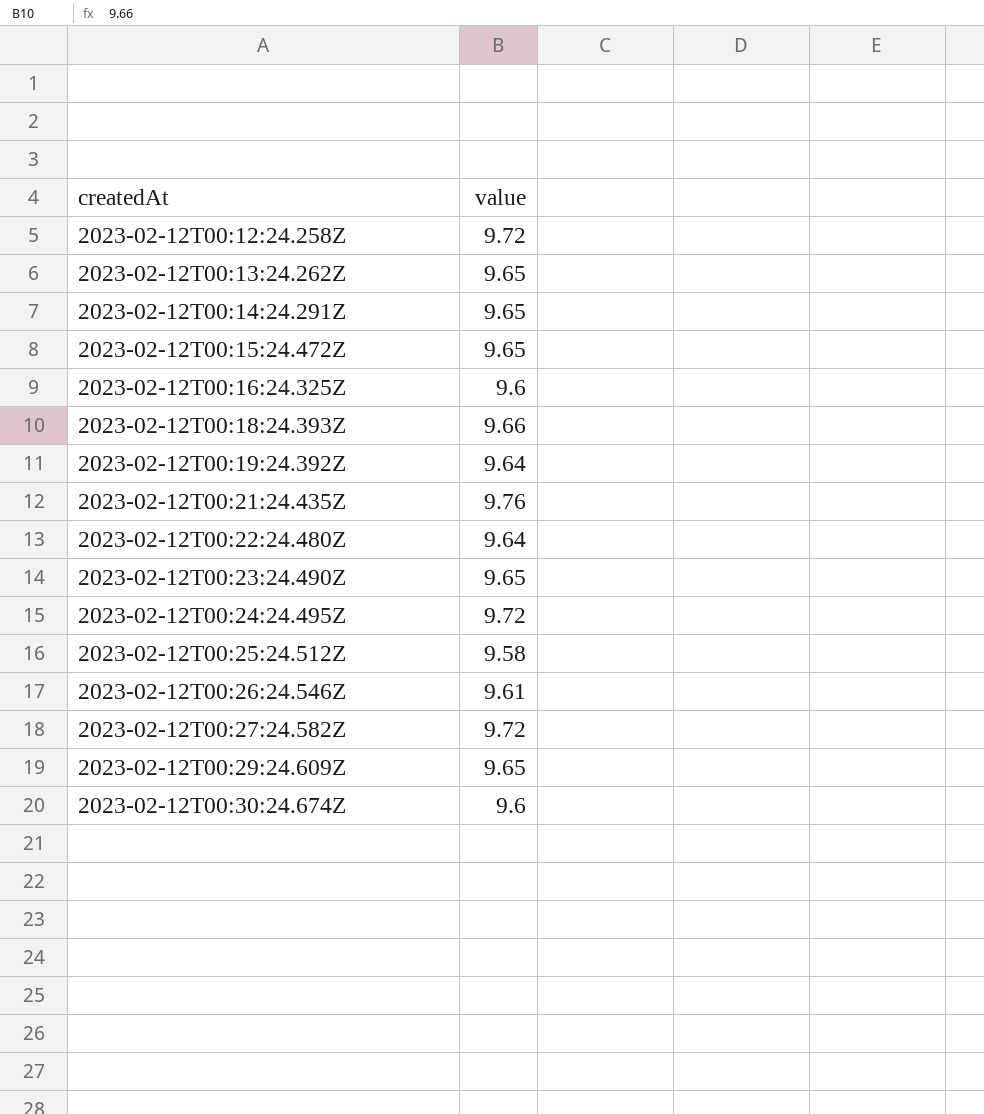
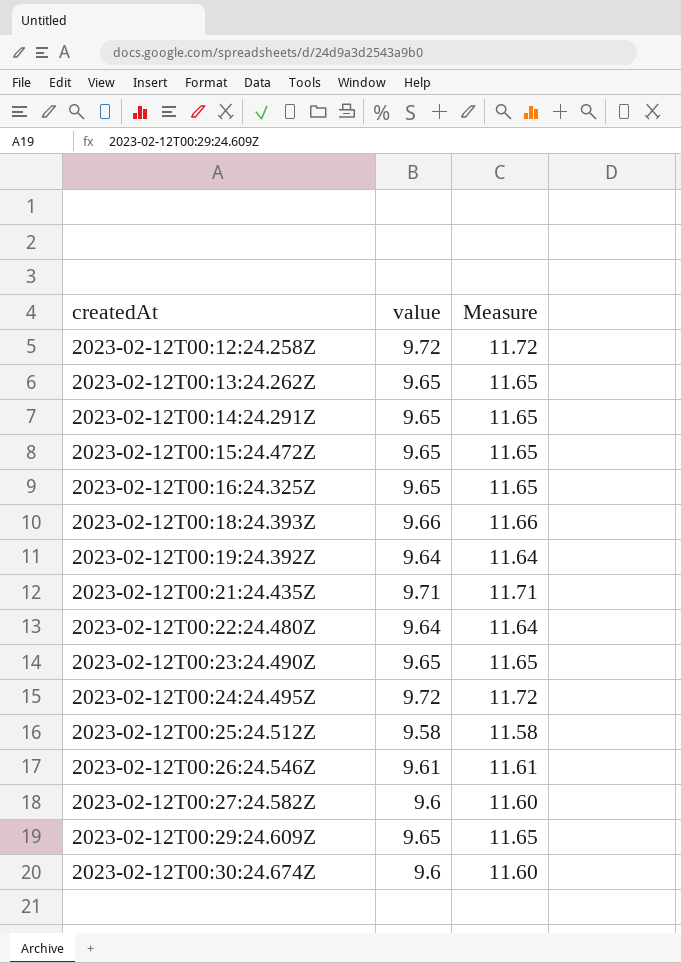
column Measure | formula: none -> [value] + 2
2023-02-12T00:16:24.325Z | value: 9.6 -> 9.65
2023-02-12T00:21:24.435Z | value: 9.76 -> 9.71
2023-02-12T00:27:24.582Z | value: 9.72 -> 9.6

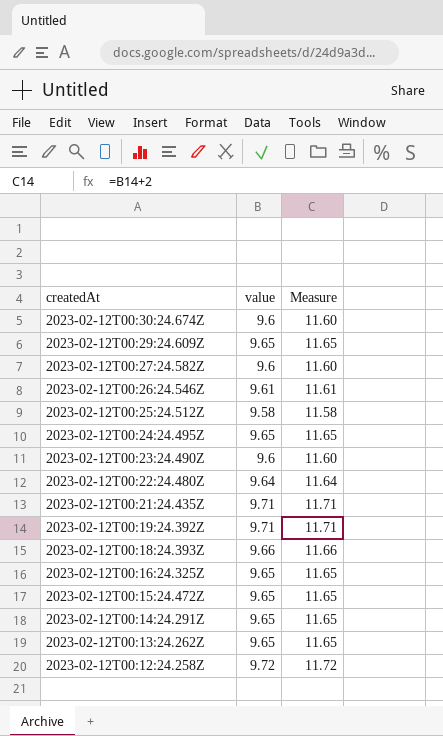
row order: createdAt ascending -> createdAt descending
2023-02-12T00:24:24.495Z | value: 9.72 -> 9.65
2023-02-12T00:24:24.495Z | Measure: 11.72 -> 11.65
2023-02-12T00:23:24.490Z | value: 9.65 -> 9.6
2023-02-12T00:23:24.490Z | Measure: 11.65 -> 11.60
2023-02-12T00:19:24.392Z | value: 9.64 -> 9.71
2023-02-12T00:19:24.392Z | Measure: 11.64 -> 11.71

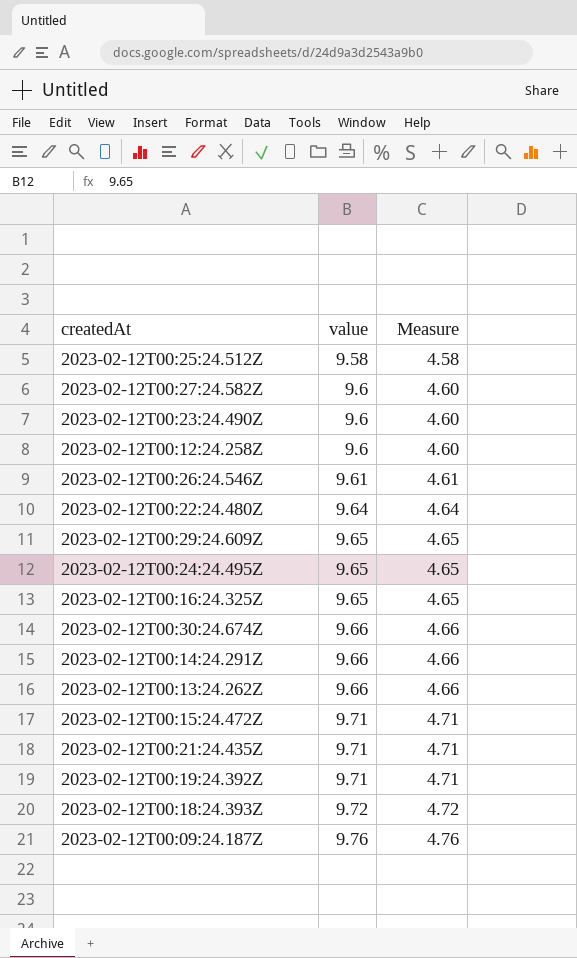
row order: createdAt descending -> value ascending
column Measure | formula: [value] + 2 -> [value] - 5
2023-02-12T00:12:24.258Z | value: 9.72 -> 9.6
2023-02-12T00:30:24.674Z | value: 9.6 -> 9.66
2023-02-12T00:14:24.291Z | value: 9.65 -> 9.66
2023-02-12T00:13:24.262Z | value: 9.65 -> 9.66
2023-02-12T00:15:24.472Z | value: 9.65 -> 9.71
2023-02-12T00:18:24.393Z | value: 9.66 -> 9.72
row 2023-02-12T00:09:24.187Z: none -> 9.76 | 4.76

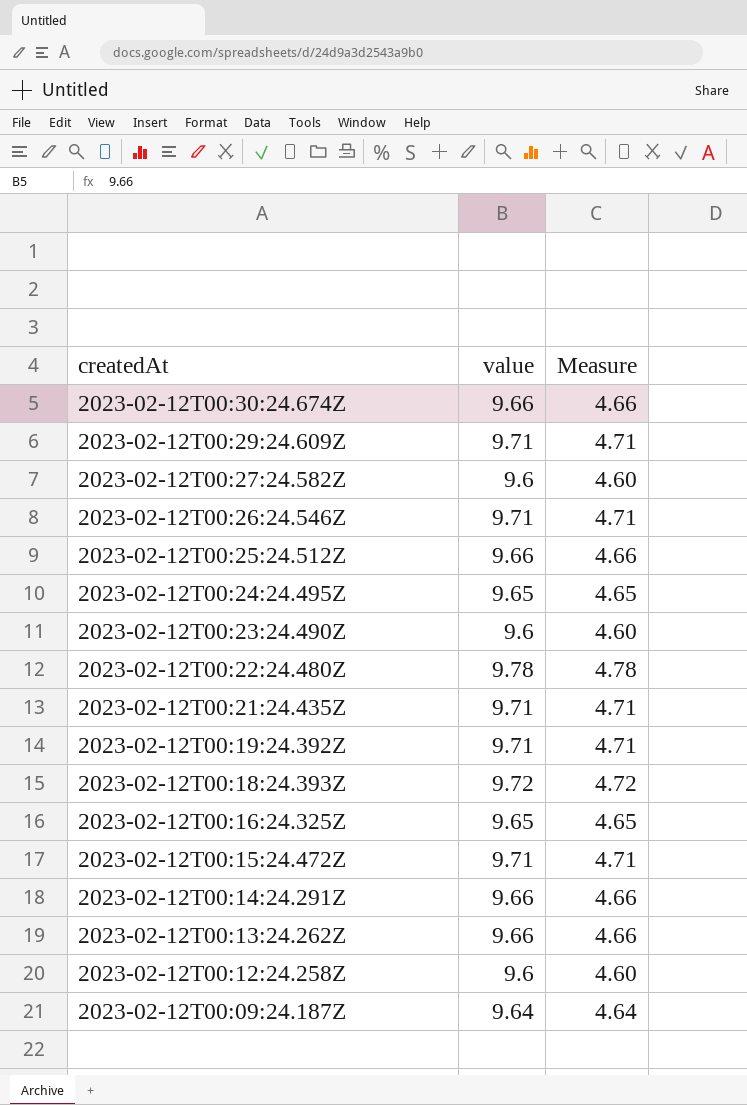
row order: value ascending -> createdAt descending
2023-02-12T00:29:24.609Z | value: 9.65 -> 9.71
2023-02-12T00:29:24.609Z | Measure: 4.65 -> 4.71
2023-02-12T00:26:24.546Z | value: 9.61 -> 9.71
2023-02-12T00:26:24.546Z | Measure: 4.61 -> 4.71
2023-02-12T00:25:24.512Z | value: 9.58 -> 9.66
2023-02-12T00:25:24.512Z | Measure: 4.58 -> 4.66
2023-02-12T00:22:24.480Z | value: 9.64 -> 9.78
2023-02-12T00:22:24.480Z | Measure: 4.64 -> 4.78
2023-02-12T00:09:24.187Z | value: 9.76 -> 9.64
2023-02-12T00:09:24.187Z | Measure: 4.76 -> 4.64

